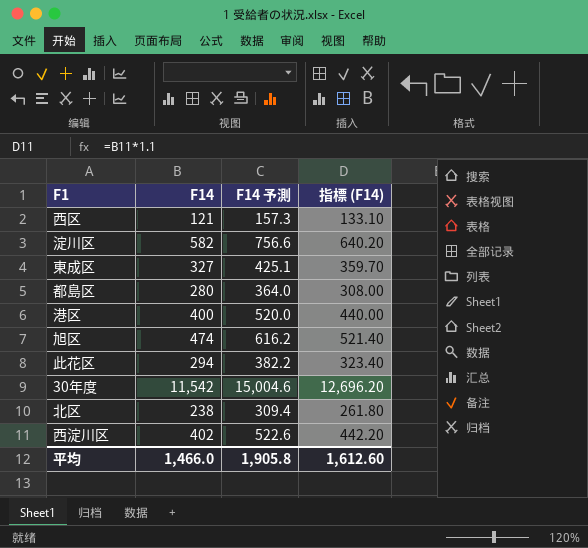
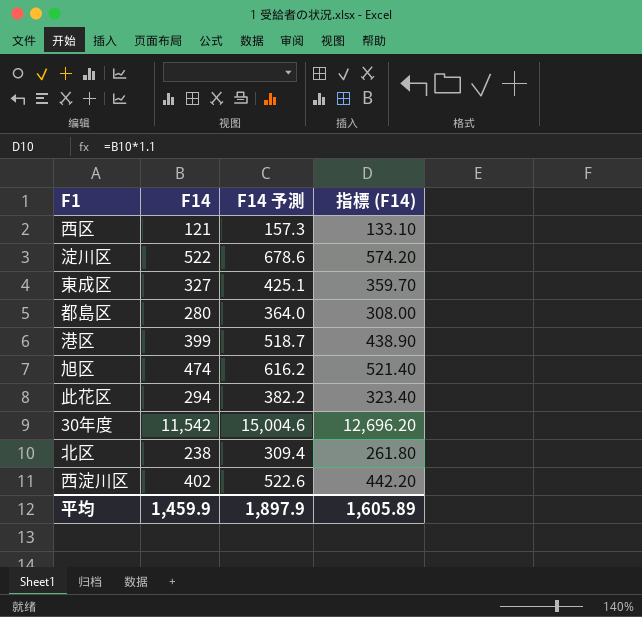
淀川区 | F14: 582 -> 522
淀川区 | F14 予測: 756.6 -> 678.6
淀川区 | 指標 (F14): 640.20 -> 574.20
港区 | F14: 400 -> 399
港区 | F14 予測: 520.0 -> 518.7
港区 | 指標 (F14): 440.00 -> 438.90
平均 | F14: 1,466.0 -> 1,459.9
平均 | F14 予測: 1,905.8 -> 1,897.9
平均 | 指標 (F14): 1,612.60 -> 1,605.89

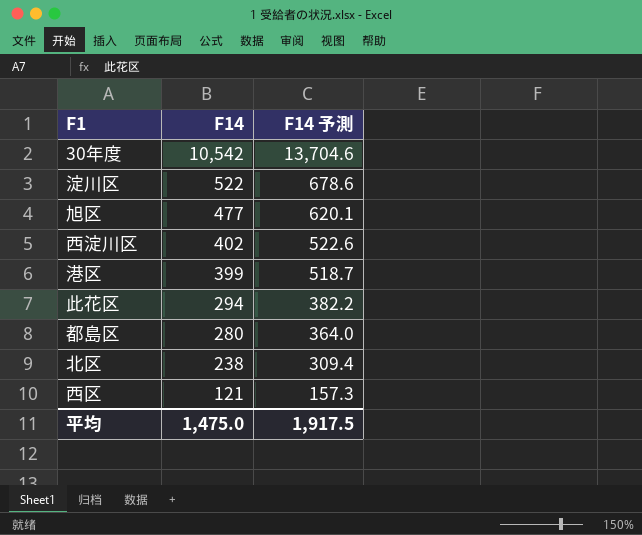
row order: none -> F14 descending
column 指標 (F14) | formula: [F14] * 1.1 -> none
row 東成区: 327 | 425.1 | 359.70 -> none
30年度 | F14: 11,542 -> 10,542
30年度 | F14 予測: 15,004.6 -> 13,704.6
旭区 | F14: 474 -> 477
旭区 | F14 予測: 616.2 -> 620.1
平均 | F14: 1,459.9 -> 1,475.0
平均 | F14 予測: 1,897.9 -> 1,917.5

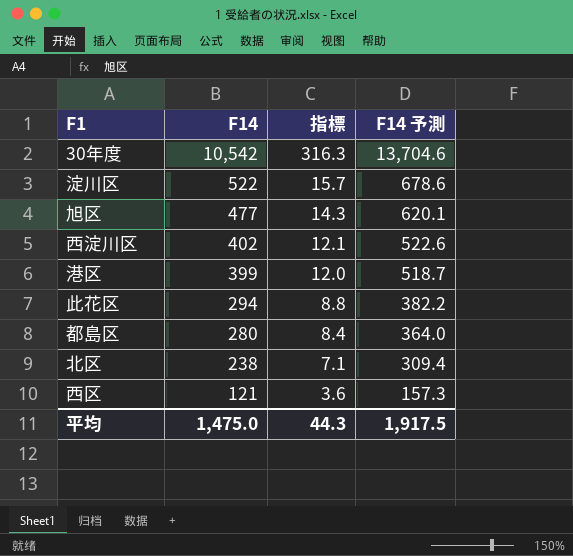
column 指標 | formula: none -> [F14] * 0.03

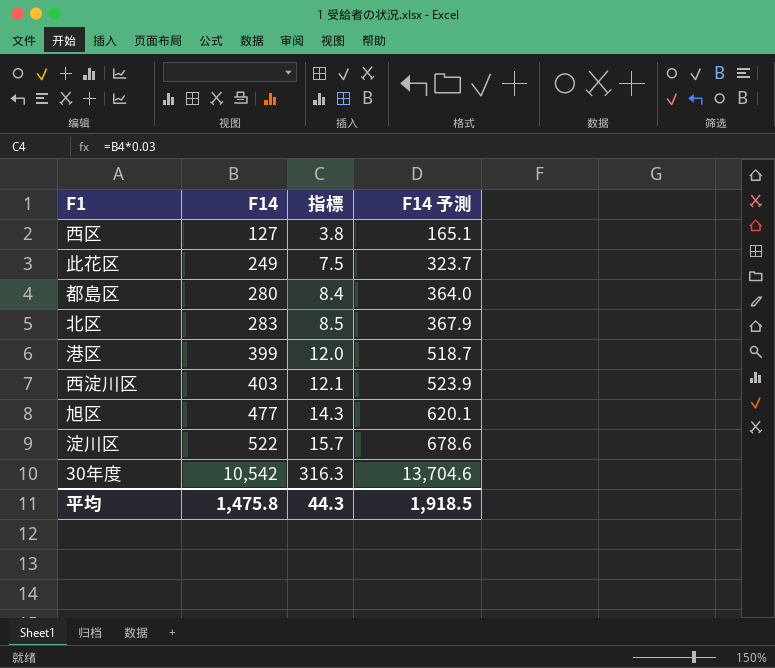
row order: F14 descending -> F14 ascending
西区 | F14: 121 -> 127
西区 | 指標: 3.6 -> 3.8
西区 | F14 予測: 157.3 -> 165.1
此花区 | F14: 294 -> 249
此花区 | 指標: 8.8 -> 7.5
此花区 | F14 予測: 382.2 -> 323.7
北区 | F14: 238 -> 283
北区 | 指標: 7.1 -> 8.5
北区 | F14 予測: 309.4 -> 367.9
西淀川区 | F14: 402 -> 403
西淀川区 | F14 予測: 522.6 -> 523.9
平均 | F14: 1,475.0 -> 1,475.8
平均 | F14 予測: 1,917.5 -> 1,918.5

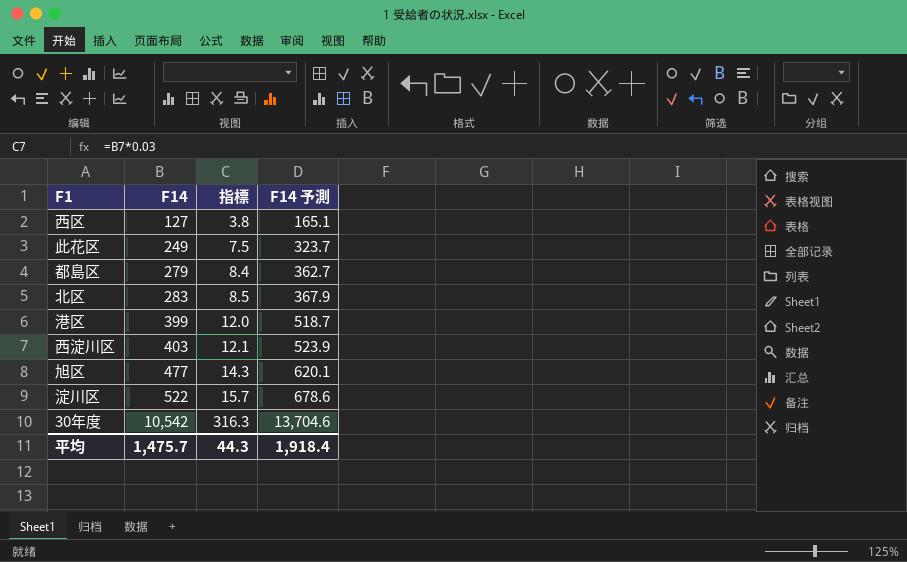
都島区 | F14: 280 -> 279
都島区 | F14 予測: 364.0 -> 362.7
平均 | F14: 1,475.8 -> 1,475.7
平均 | F14 予測: 1,918.5 -> 1,918.4

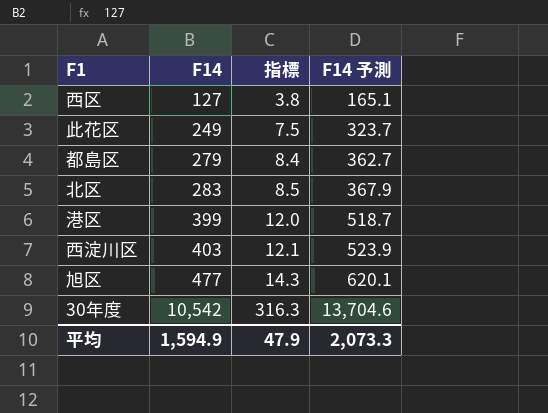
row 淀川区: 522 | 15.7 | 678.6 -> none
平均 | F14: 1,475.7 -> 1,594.9
平均 | 指標: 44.3 -> 47.9
平均 | F14 予測: 1,918.4 -> 2,073.3

